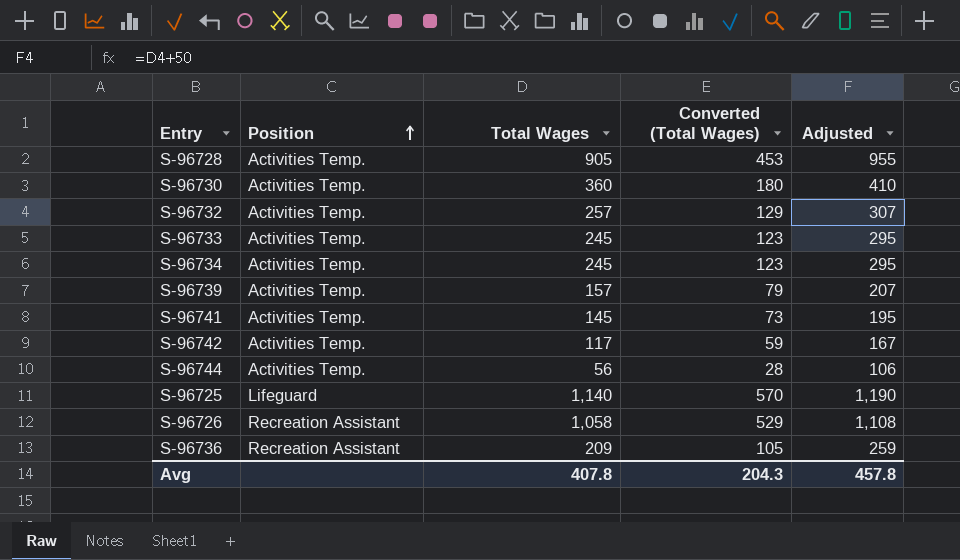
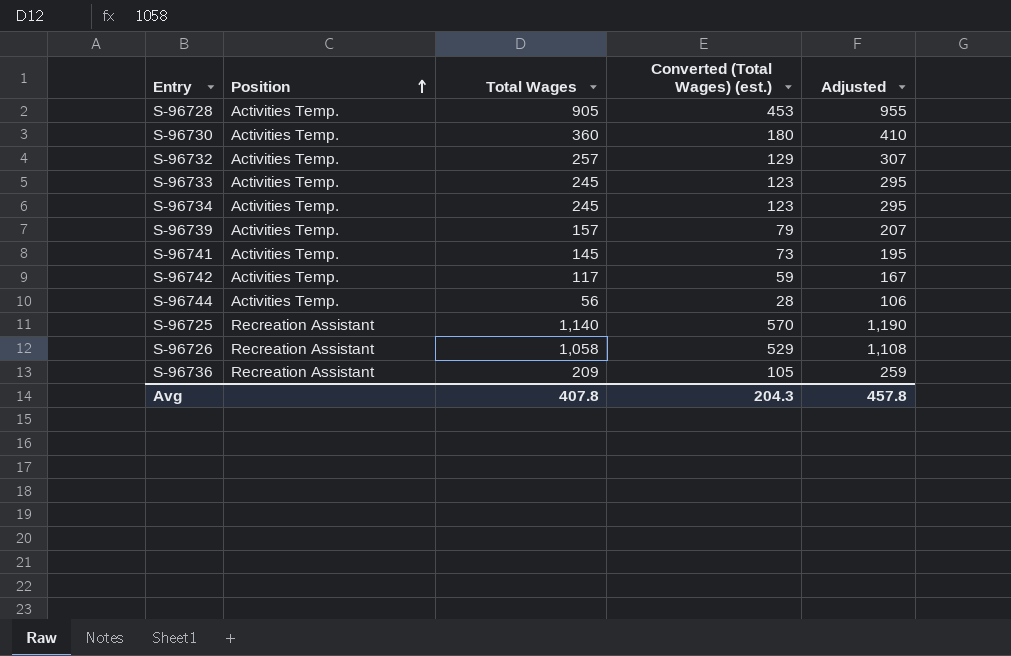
column name: Converted (Total Wages) -> Converted (Total Wages) (est.)
S-96725 | Position: Lifeguard -> Recreation Assistant

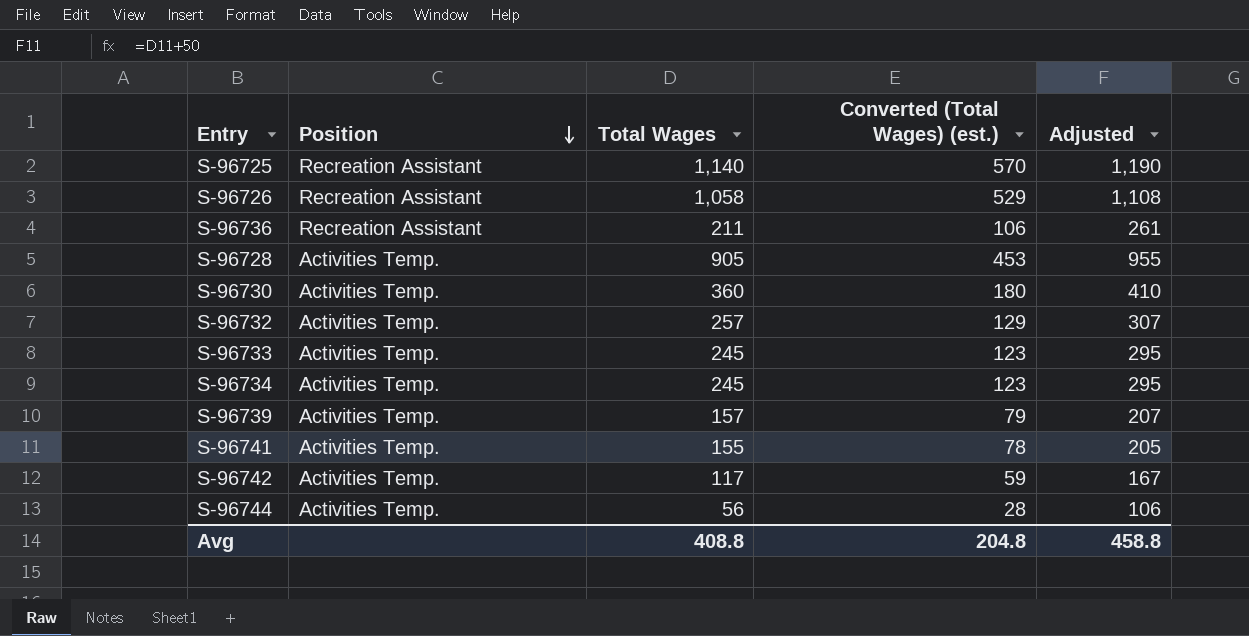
row order: Position ascending -> Position descending
S-96736 | Total Wages: 209 -> 211
S-96736 | Converted (Total Wages) (est.): 105 -> 106
S-96736 | Adjusted: 259 -> 261
S-96741 | Total Wages: 145 -> 155
S-96741 | Converted (Total Wages) (est.): 73 -> 78
S-96741 | Adjusted: 195 -> 205
Avg | Total Wages: 407.8 -> 408.8
Avg | Converted (Total Wages) (est.): 204.3 -> 204.8
Avg | Adjusted: 457.8 -> 458.8

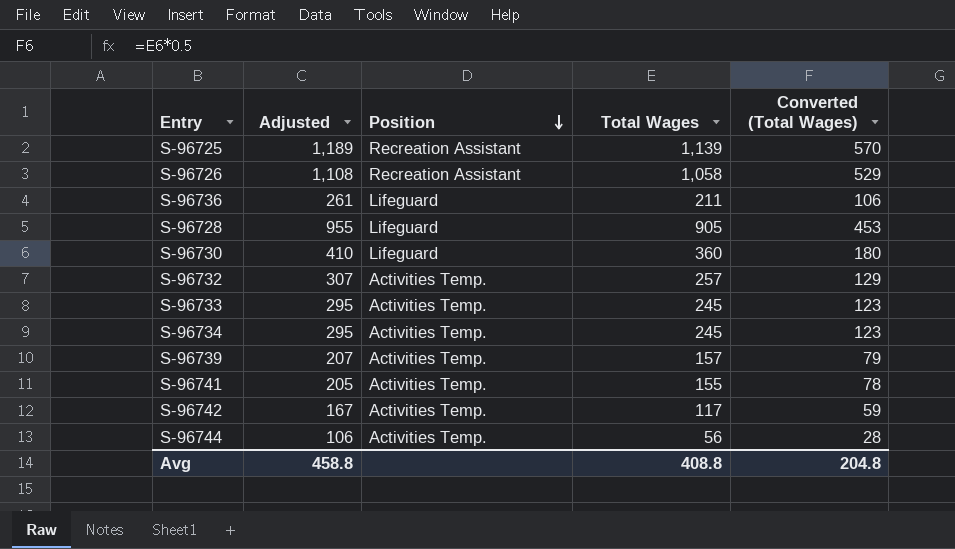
column Adjusted | position: 5 -> 2
column name: Converted (Total Wages) (est.) -> Converted (Total Wages)
S-96725 | Adjusted: 1,190 -> 1,189
S-96725 | Total Wages: 1,140 -> 1,139
S-96736 | Position: Recreation Assistant -> Lifeguard
S-96728 | Position: Activities Temp. -> Lifeguard
S-96730 | Position: Activities Temp. -> Lifeguard

